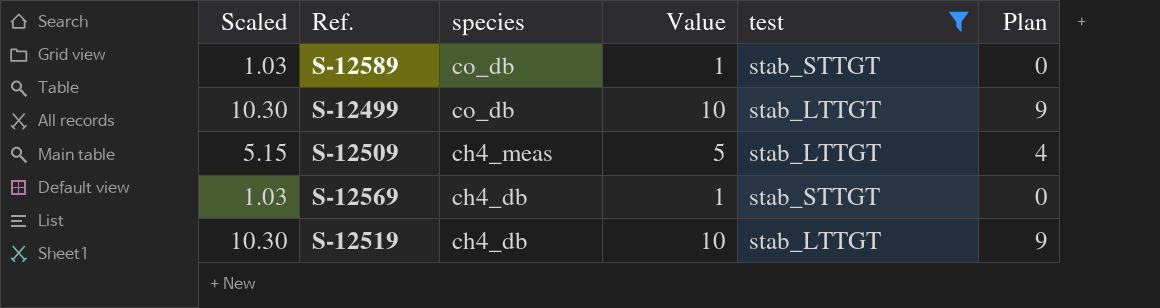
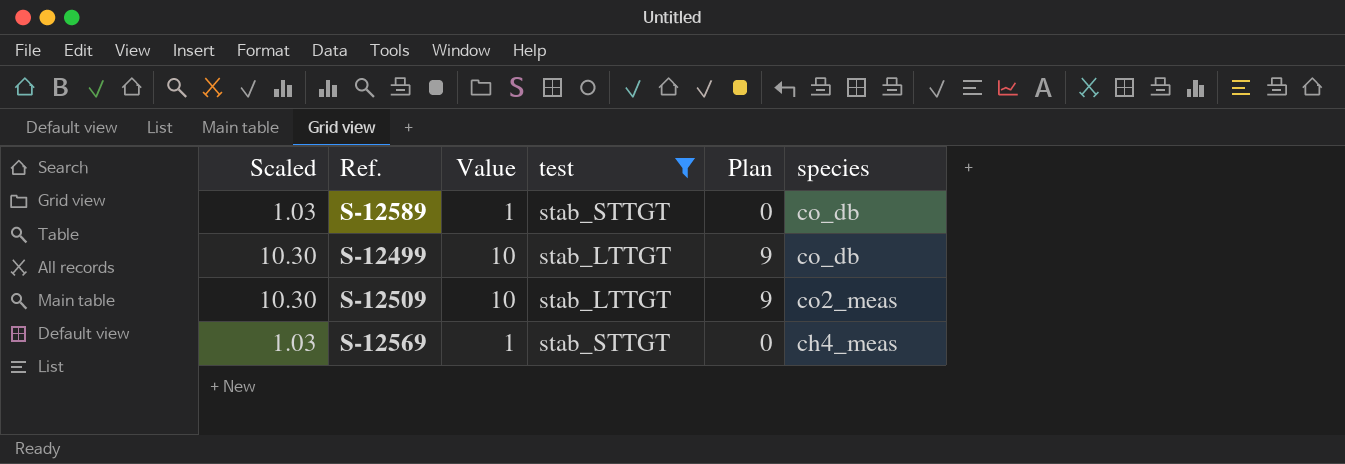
column species | position: 3 -> 6
row S-12519: 10.30 | ch4_db | 10 | stab_LTTGT | 9 -> none
S-12509 | Scaled: 5.15 -> 10.30
S-12509 | Value: 5 -> 10
S-12509 | Plan: 4 -> 9
S-12509 | species: ch4_meas -> co2_meas
S-12569 | species: ch4_db -> ch4_meas

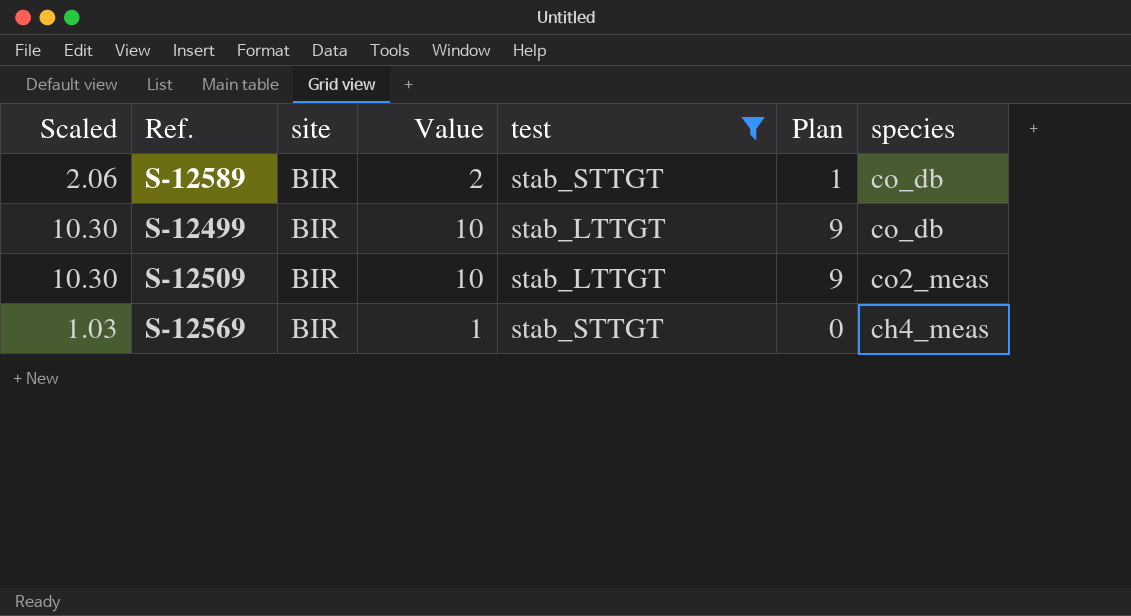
column site | position: none -> 3
S-12589 | Scaled: 1.03 -> 2.06
S-12589 | Value: 1 -> 2
S-12589 | Plan: 0 -> 1

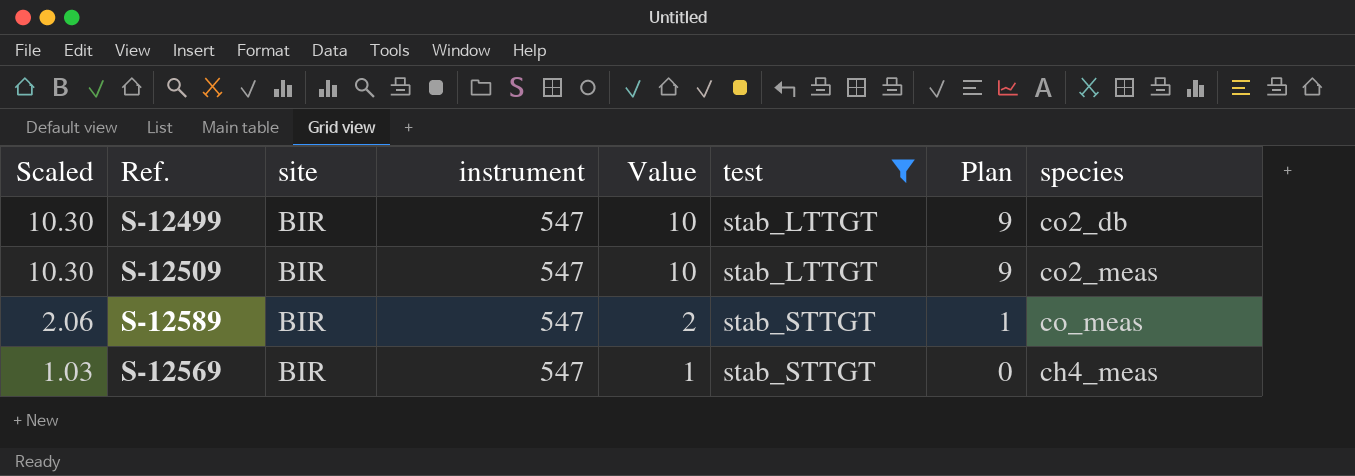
row order: species descending -> Scaled descending
column instrument | position: none -> 4
S-12499 | species: co_db -> co2_db
S-12589 | species: co_db -> co_meas

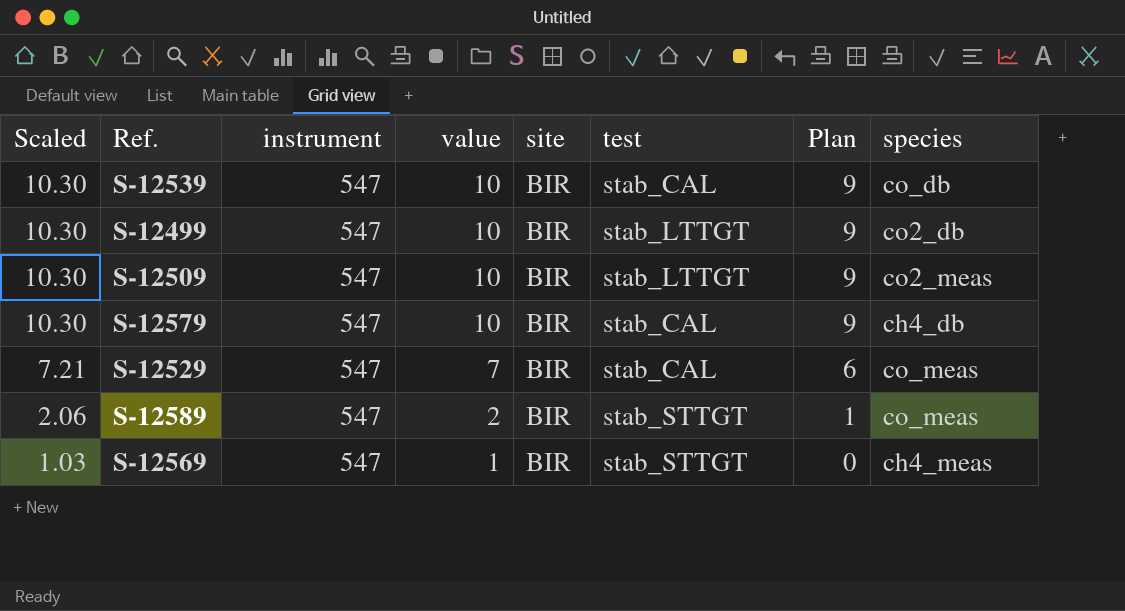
filter: test != stab_CAL -> none
column name: Value -> value
column site | position: 3 -> 5

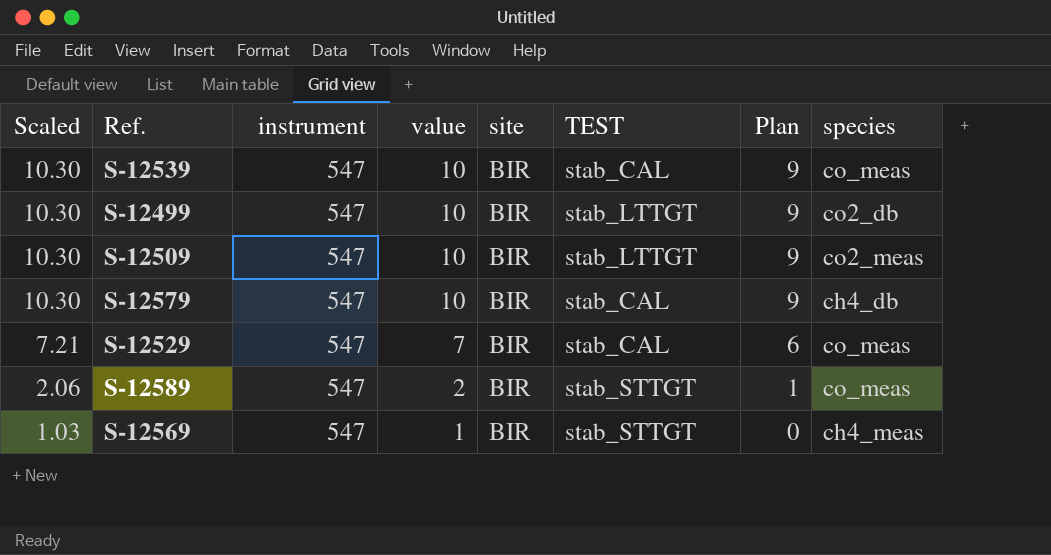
column name: test -> TEST
S-12539 | species: co_db -> co_meas

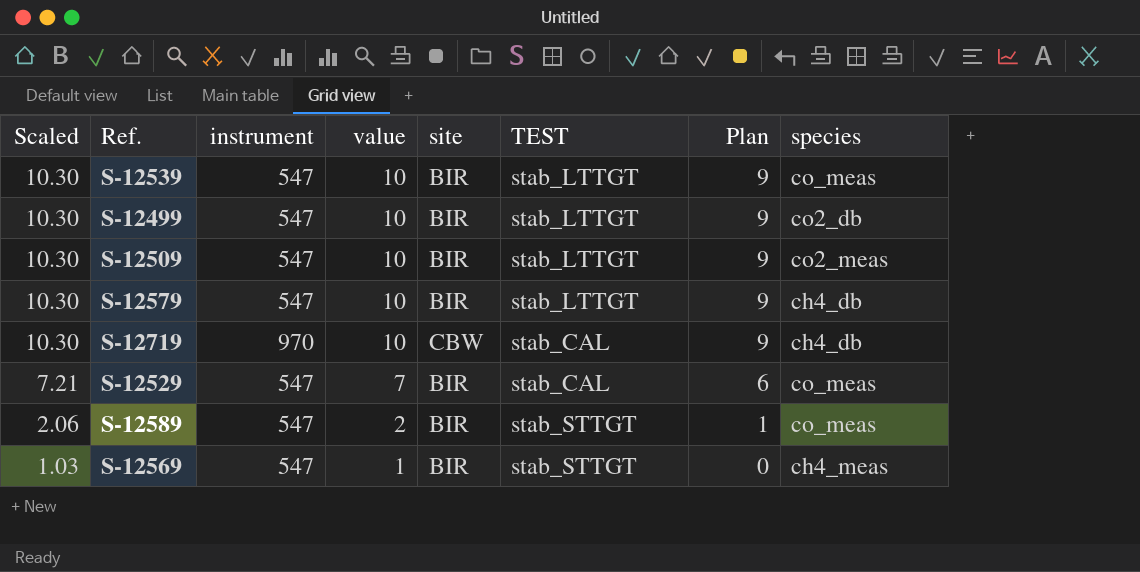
S-12539 | TEST: stab_CAL -> stab_LTTGT
S-12579 | TEST: stab_CAL -> stab_LTTGT
row S-12719: none -> 10.30 | 970 | 10 | CBW | stab_CAL | 9 | ch4_db

